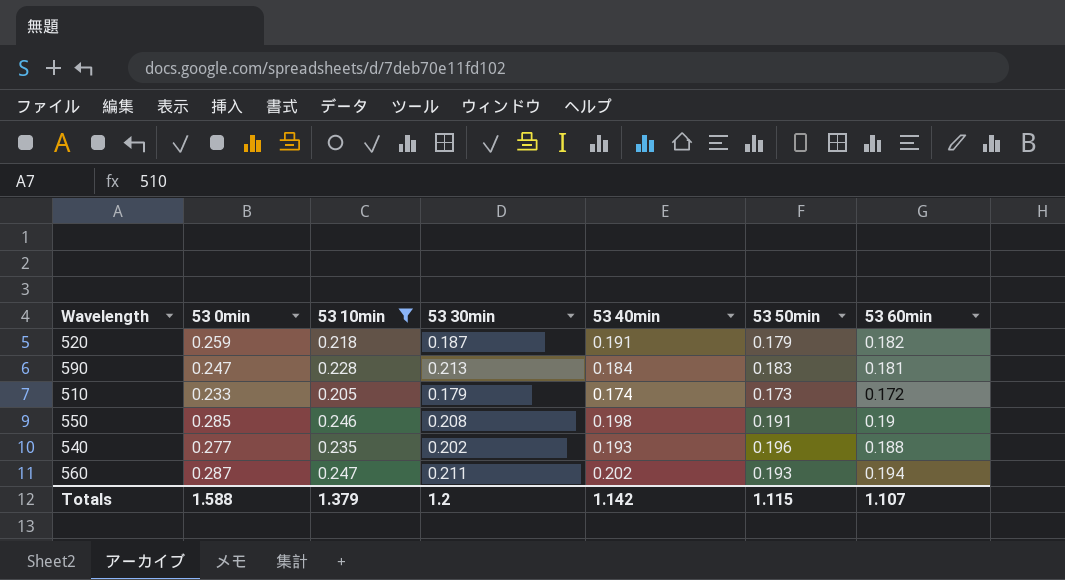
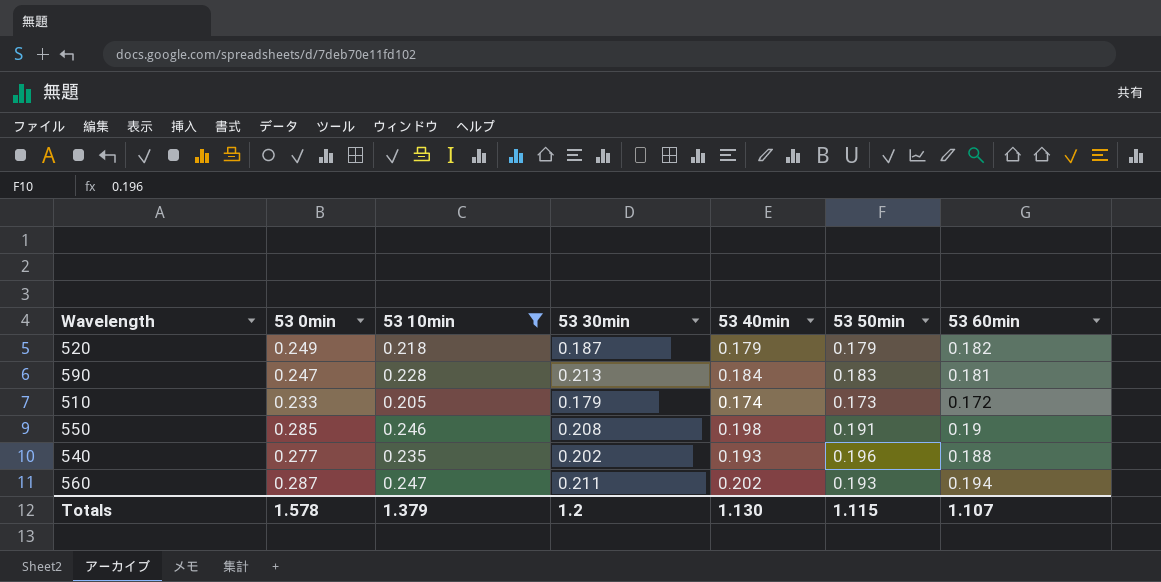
520 | 53 0min: 0.259 -> 0.249
520 | 53 40min: 0.191 -> 0.179
Totals | 53 0min: 1.588 -> 1.578
Totals | 53 40min: 1.142 -> 1.130

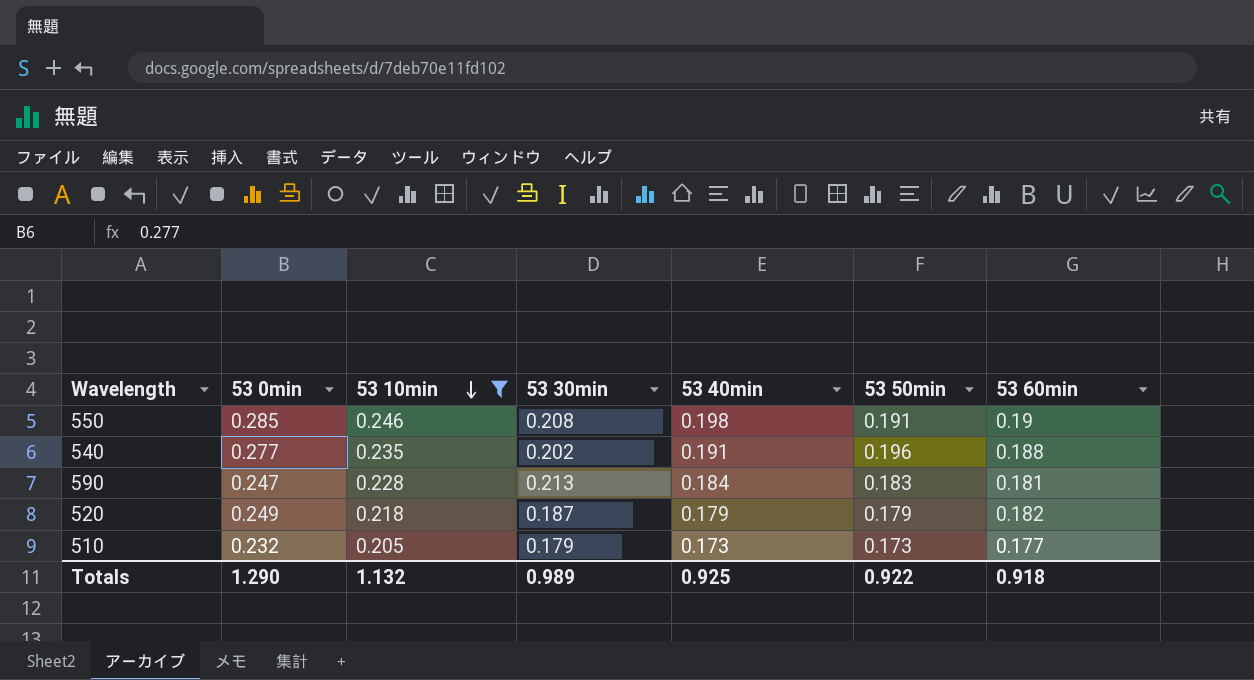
row order: none -> 53 10min descending
row 560: 0.287 | 0.247 | 0.211 | 0.202 | 0.193 | 0.194 -> none
540 | 53 40min: 0.193 -> 0.191
510 | 53 0min: 0.233 -> 0.232
510 | 53 40min: 0.174 -> 0.173
510 | 53 60min: 0.172 -> 0.177
Totals | 53 0min: 1.578 -> 1.290
Totals | 53 10min: 1.379 -> 1.132
Totals | 53 30min: 1.2 -> 0.989
Totals | 53 40min: 1.130 -> 0.925
Totals | 53 50min: 1.115 -> 0.922
Totals | 53 60min: 1.107 -> 0.918

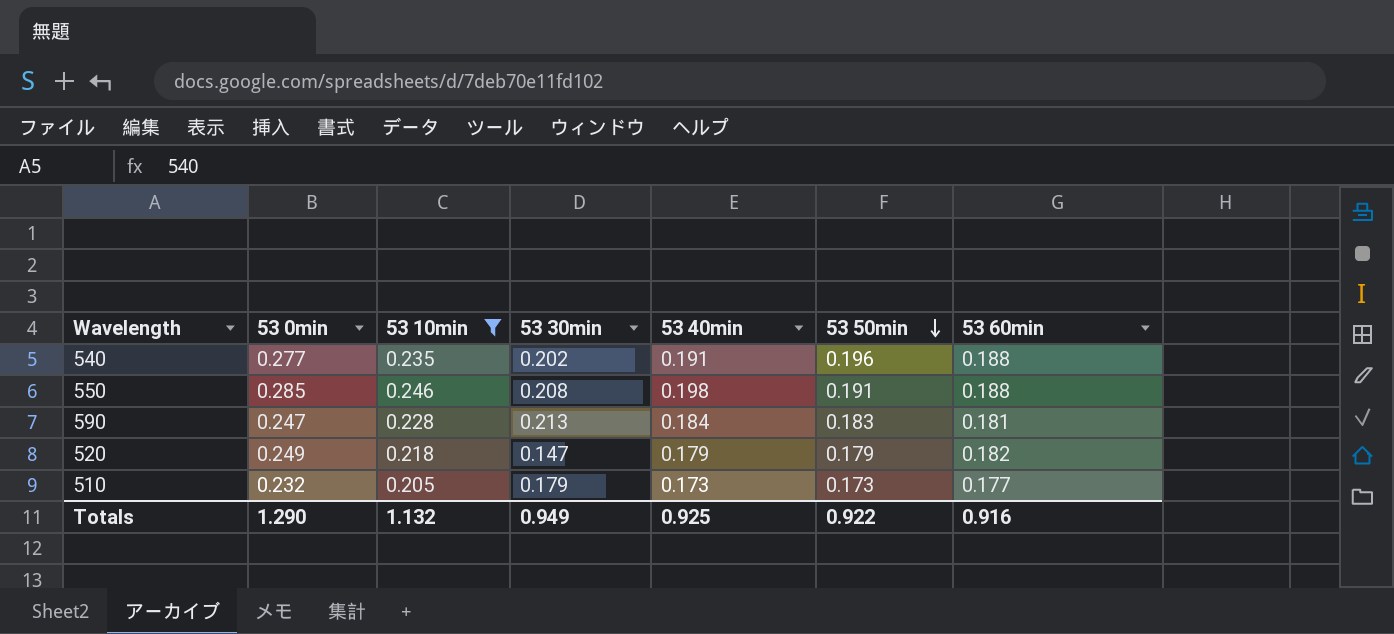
row order: 53 10min descending -> 53 50min descending
550 | 53 60min: 0.19 -> 0.188
520 | 53 30min: 0.187 -> 0.147
Totals | 53 30min: 0.989 -> 0.949
Totals | 53 60min: 0.918 -> 0.916

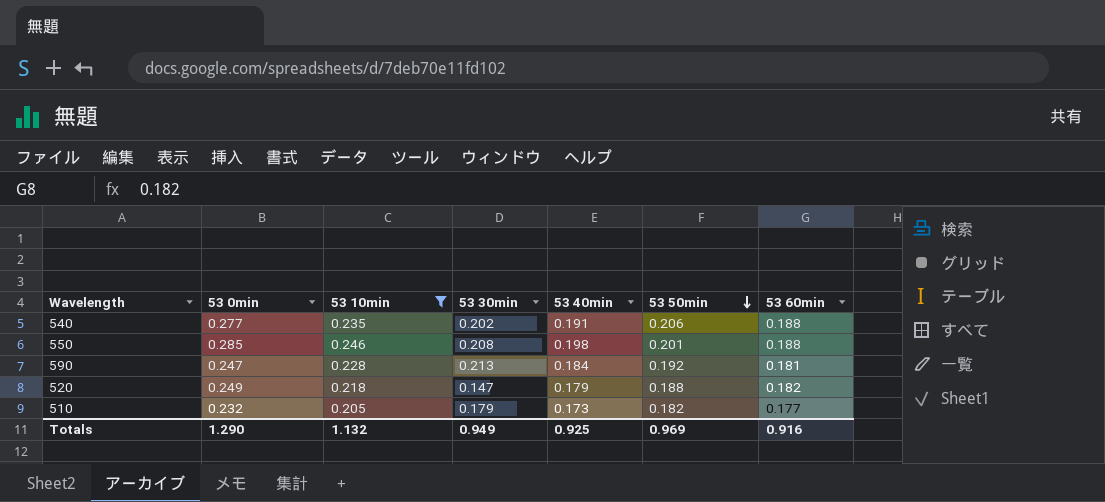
540 | 53 50min: 0.196 -> 0.206
550 | 53 50min: 0.191 -> 0.201
590 | 53 50min: 0.183 -> 0.192
520 | 53 50min: 0.179 -> 0.188
510 | 53 50min: 0.173 -> 0.182
Totals | 53 50min: 0.922 -> 0.969

